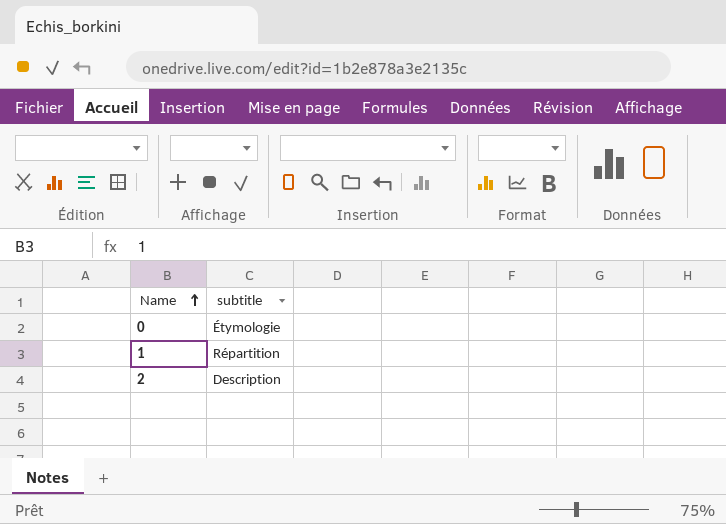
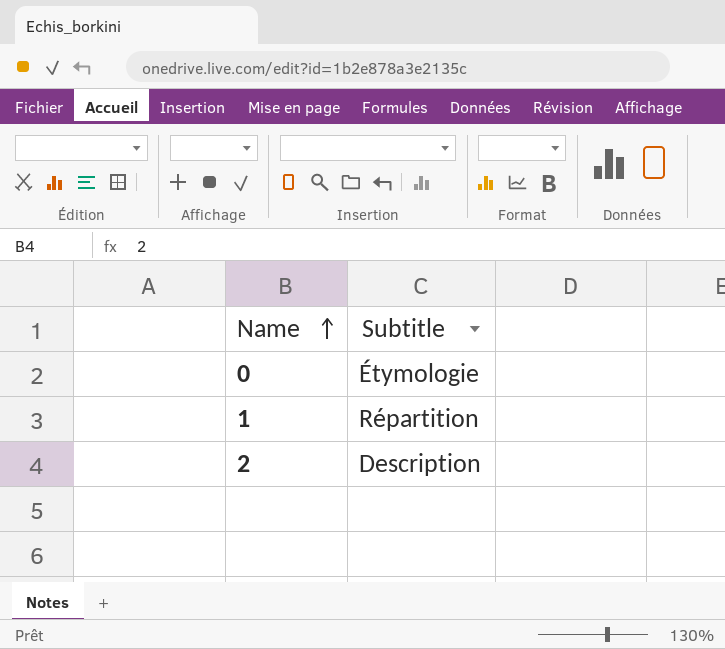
column name: subtitle -> Subtitle

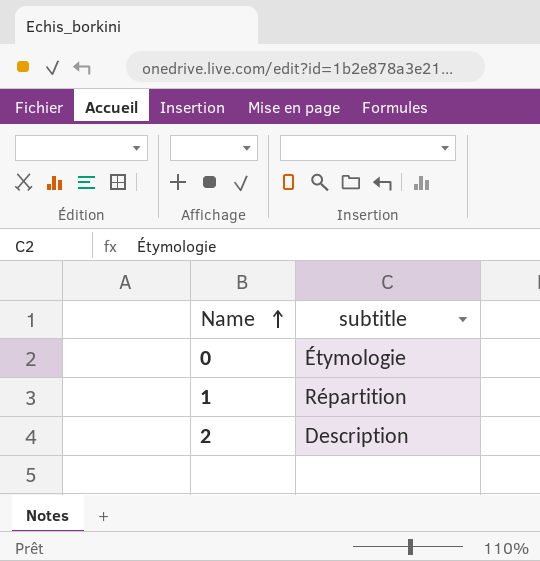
column name: Subtitle -> subtitle

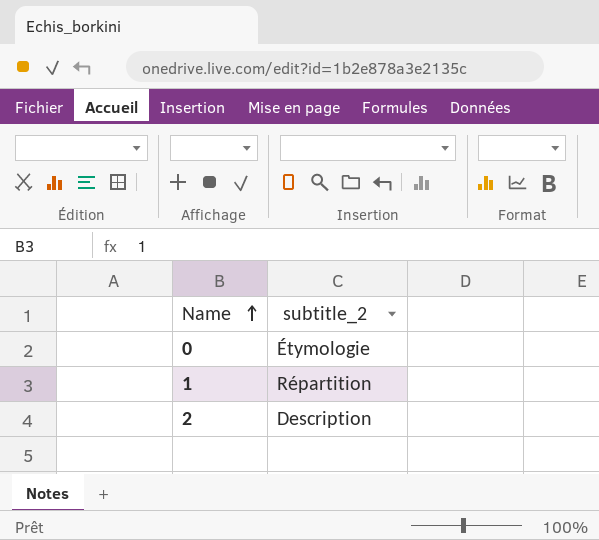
column name: subtitle -> subtitle_2

